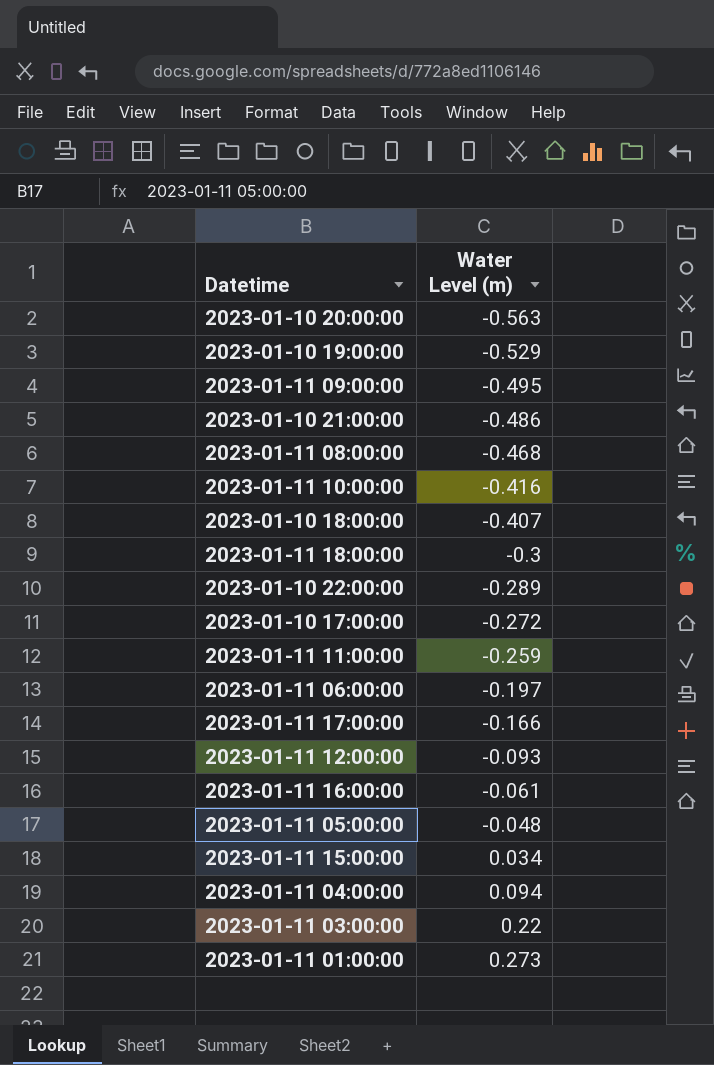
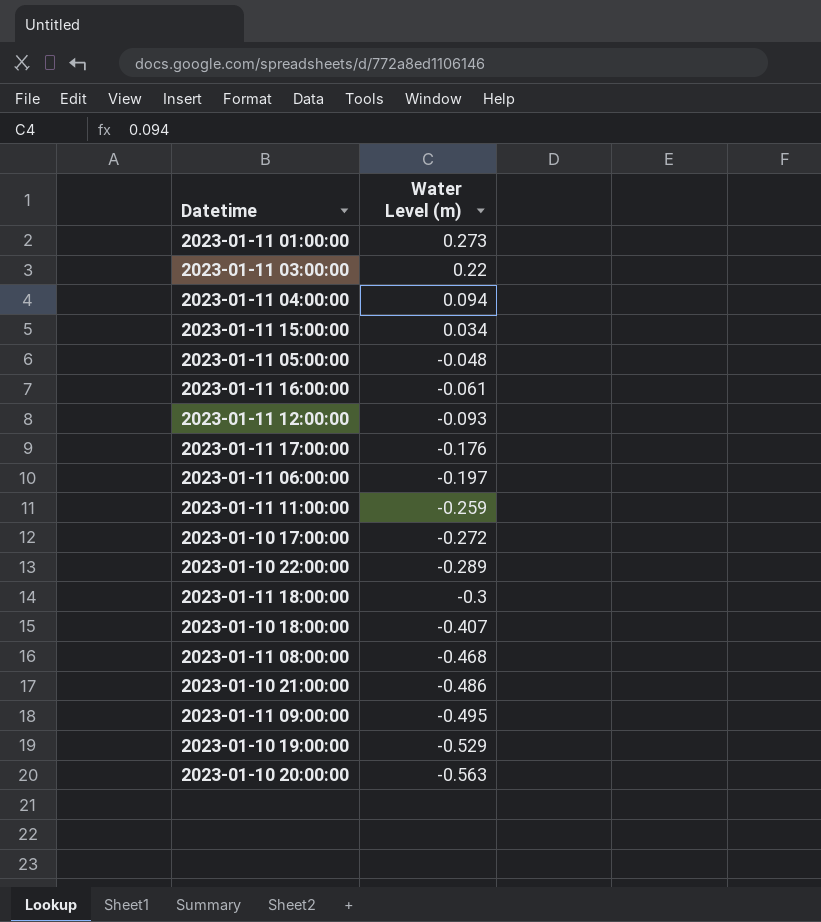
row order: Water Level (m) ascending -> Water Level (m) descending
row 2023-01-11 10:00:00: -0.416 -> none
2023-01-11 17:00:00 | Water Level (m): -0.166 -> -0.176

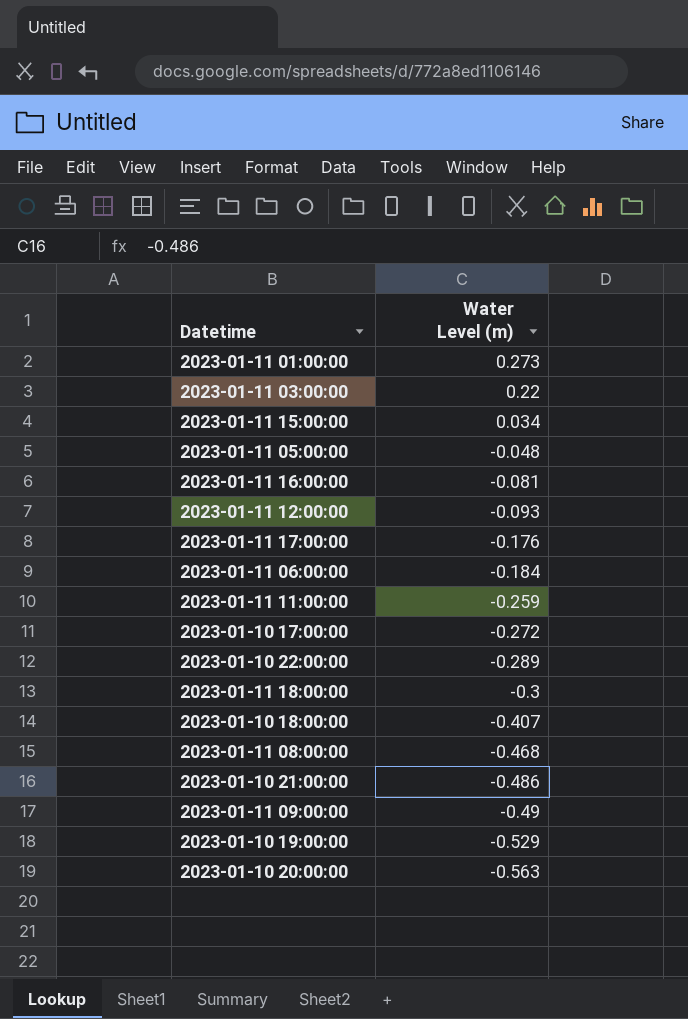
row 2023-01-11 04:00:00: 0.094 -> none
2023-01-11 16:00:00 | Water Level (m): -0.061 -> -0.081
2023-01-11 06:00:00 | Water Level (m): -0.197 -> -0.184
2023-01-11 09:00:00 | Water Level (m): -0.495 -> -0.49

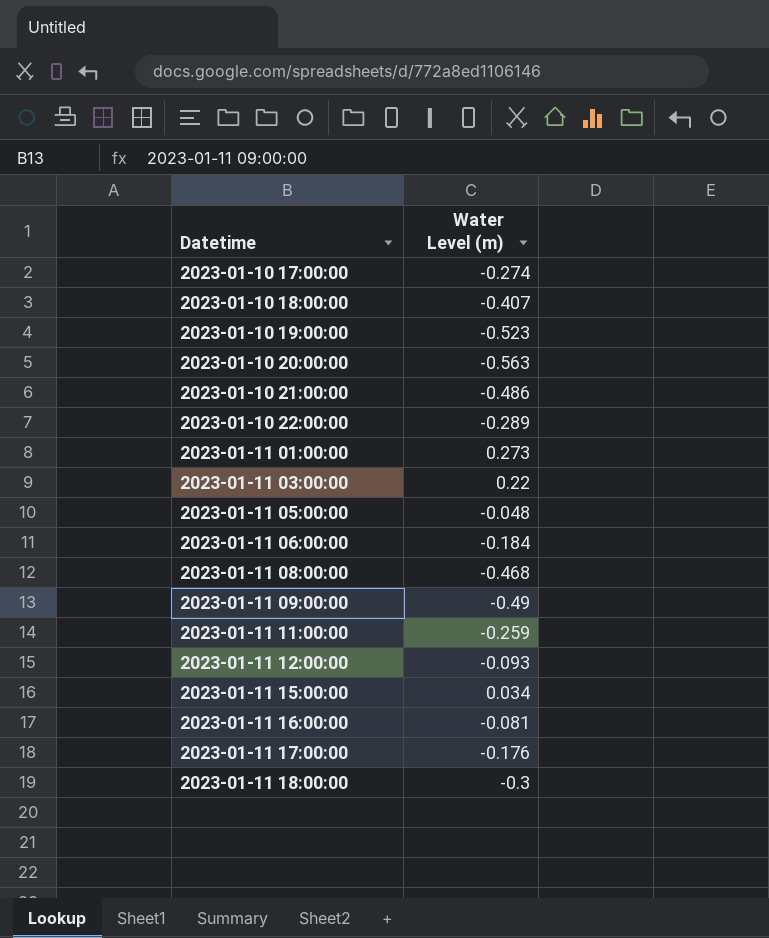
row order: Water Level (m) descending -> Datetime ascending
2023-01-10 17:00:00 | Water Level (m): -0.272 -> -0.274
2023-01-10 19:00:00 | Water Level (m): -0.529 -> -0.523

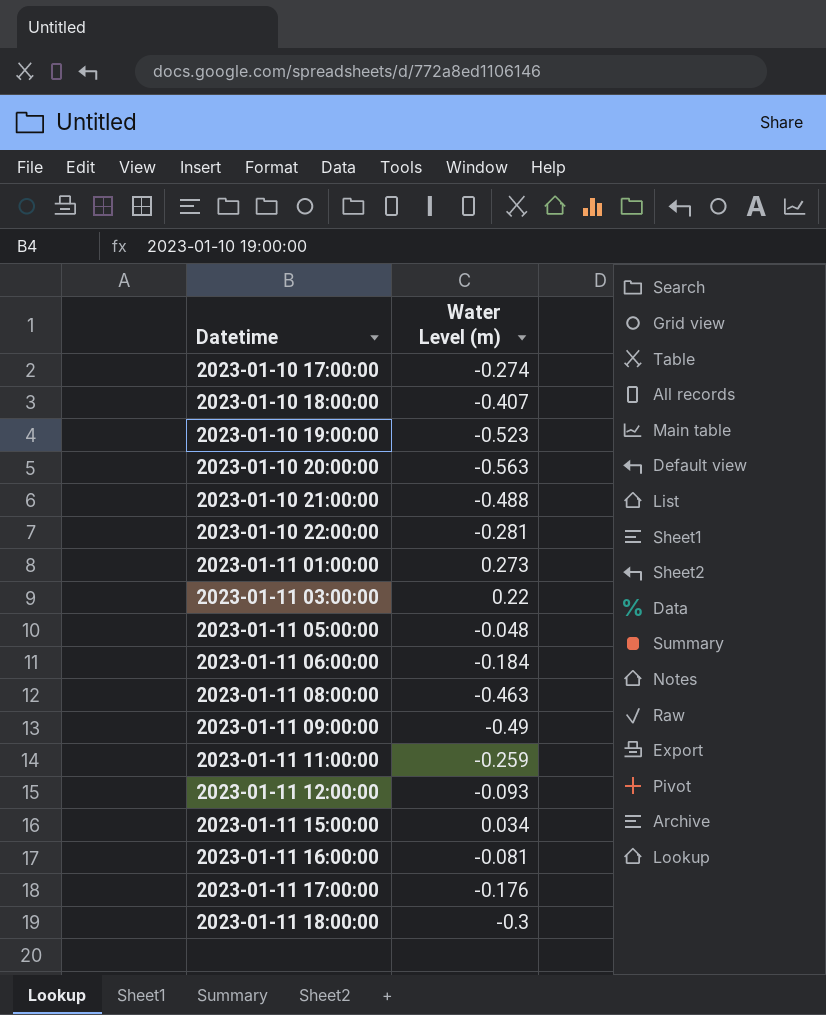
2023-01-10 21:00:00 | Water Level (m): -0.486 -> -0.488
2023-01-10 22:00:00 | Water Level (m): -0.289 -> -0.281
2023-01-11 08:00:00 | Water Level (m): -0.468 -> -0.463

